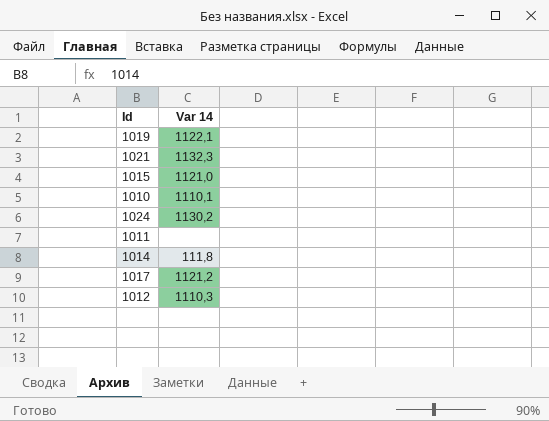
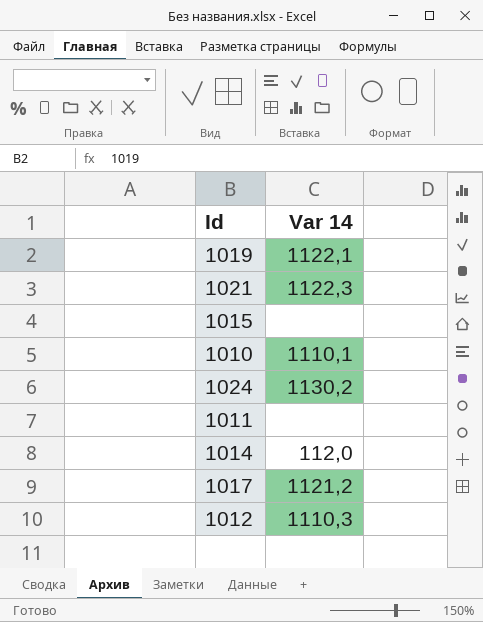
1021 | Var 14: 1132,3 -> 1122,3
1015 | Var 14: 1121,0 -> none
1014 | Var 14: 111,8 -> 112,0

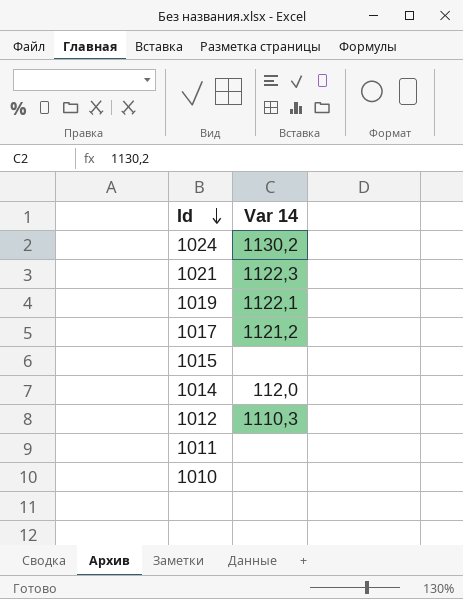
row order: none -> Id descending
1010 | Var 14: 1110,1 -> none

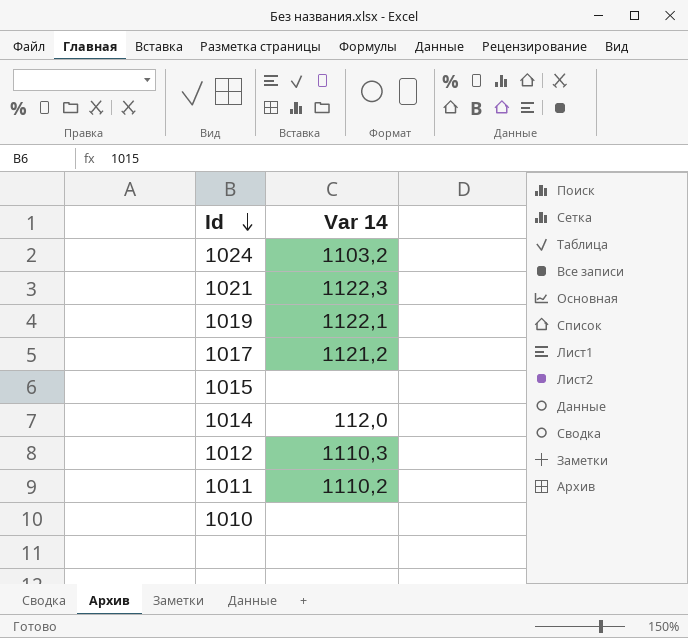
1024 | Var 14: 1130,2 -> 1103,2
1011 | Var 14: none -> 1110,2

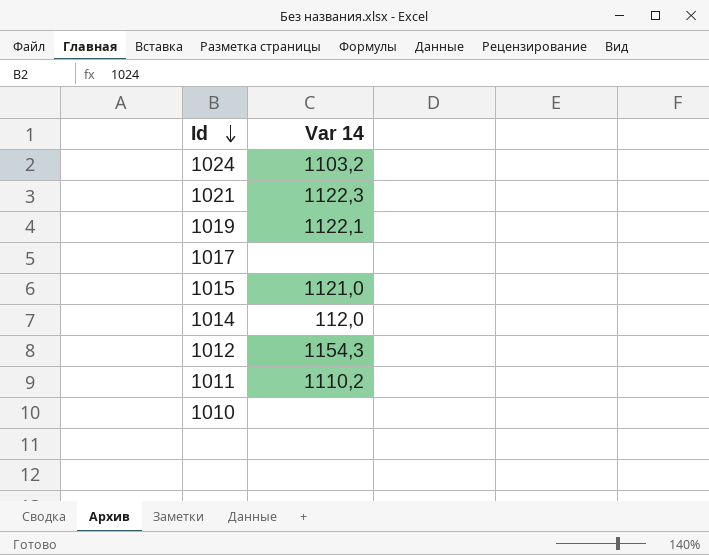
1017 | Var 14: 1121,2 -> none
1015 | Var 14: none -> 1121,0
1012 | Var 14: 1110,3 -> 1154,3

